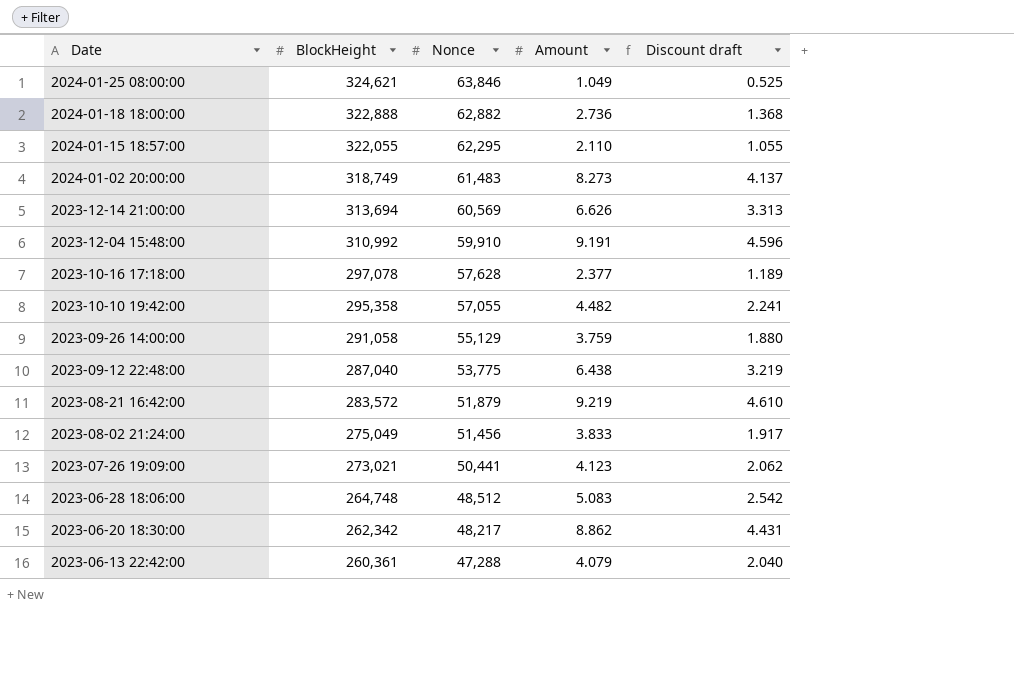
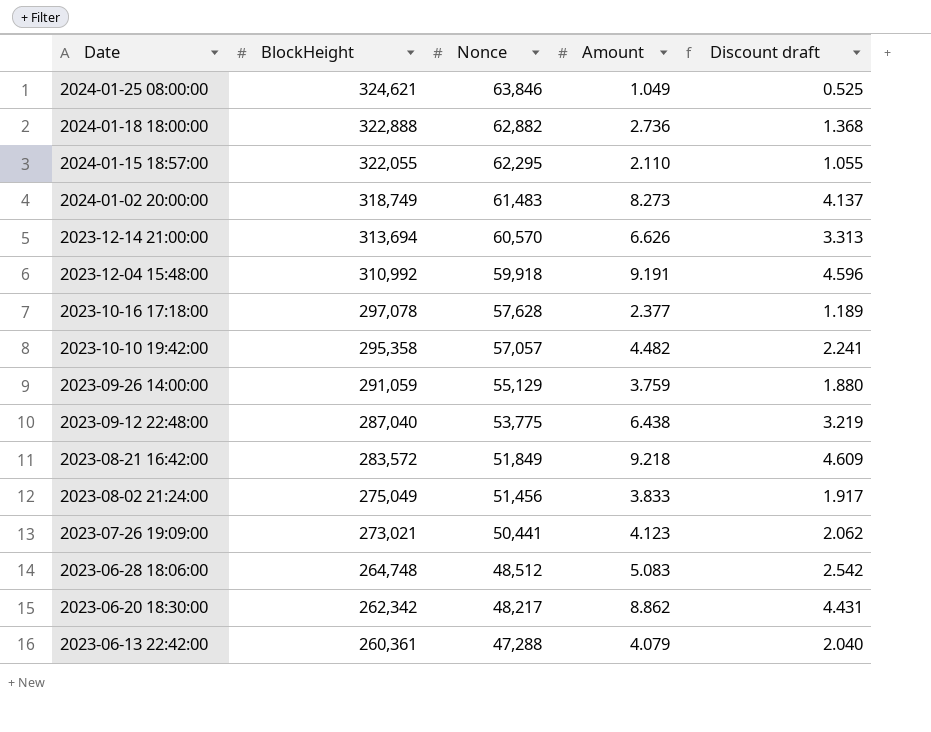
2023-12-14 21:00:00 | Nonce: 60,569 -> 60,570
2023-12-04 15:48:00 | Nonce: 59,910 -> 59,918
2023-10-10 19:42:00 | Nonce: 57,055 -> 57,057
2023-09-26 14:00:00 | BlockHeight: 291,058 -> 291,059
2023-08-21 16:42:00 | Nonce: 51,879 -> 51,849
2023-08-21 16:42:00 | Amount: 9.219 -> 9.218
2023-08-21 16:42:00 | Discount draft: 4.610 -> 4.609

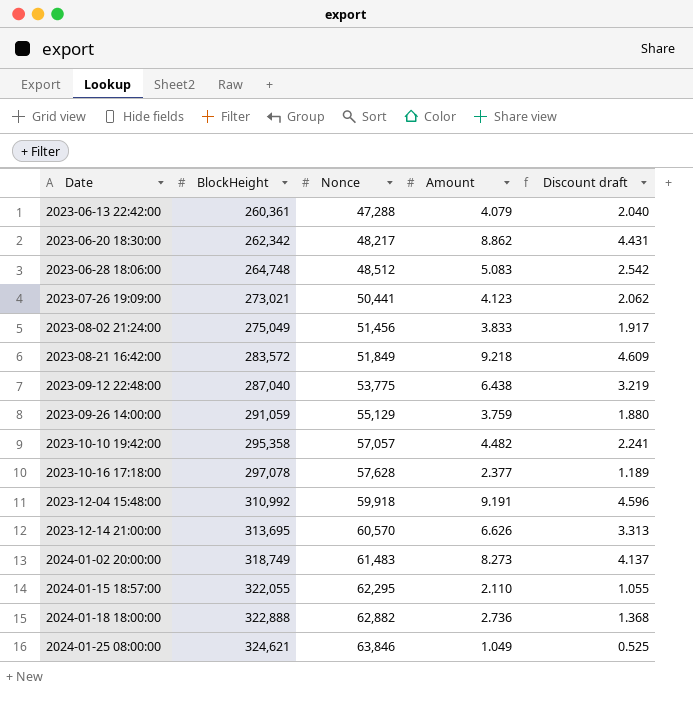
row order: Date descending -> Date ascending
2023-12-14 21:00:00 | BlockHeight: 313,694 -> 313,695

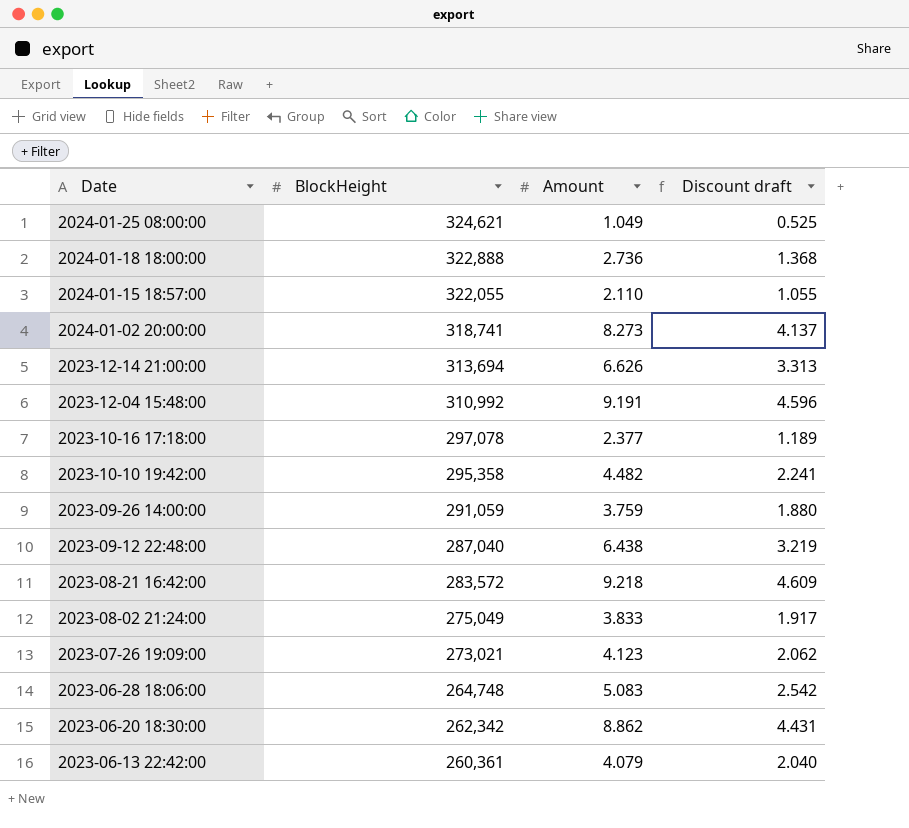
row order: Date ascending -> Date descending
column Nonce | position: 3 -> none
2024-01-02 20:00:00 | BlockHeight: 318,749 -> 318,741
2023-12-14 21:00:00 | BlockHeight: 313,695 -> 313,694

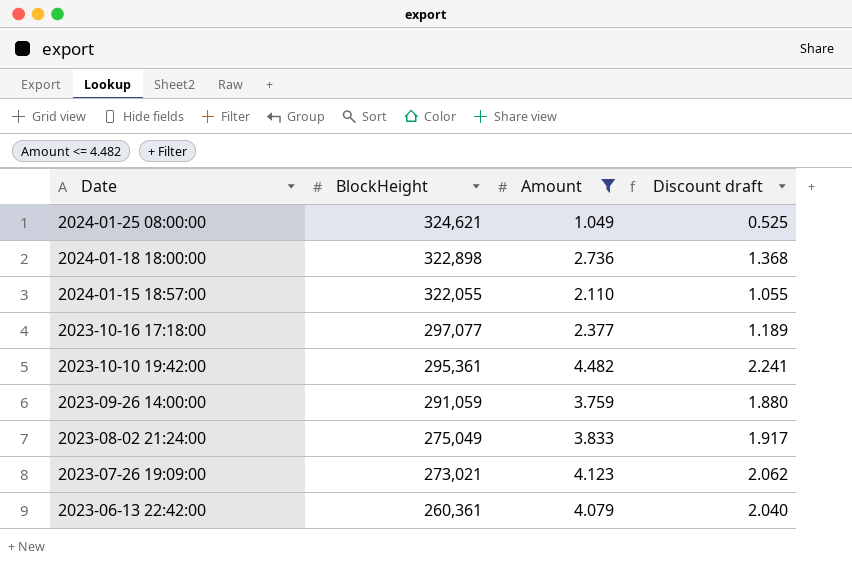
filter: none -> Amount <= 4.482
2024-01-18 18:00:00 | BlockHeight: 322,888 -> 322,898
2023-10-16 17:18:00 | BlockHeight: 297,078 -> 297,077
2023-10-10 19:42:00 | BlockHeight: 295,358 -> 295,361

